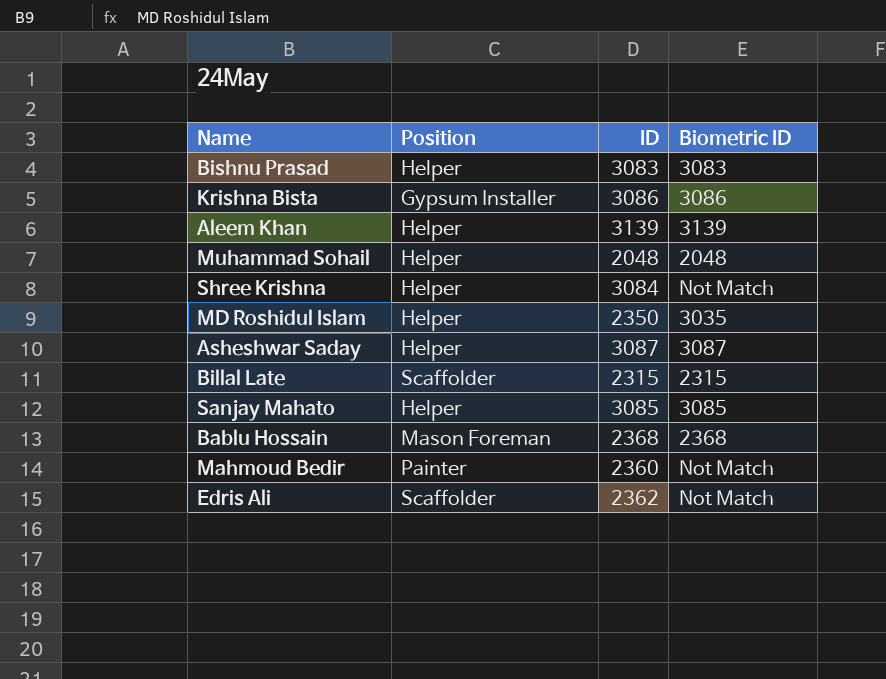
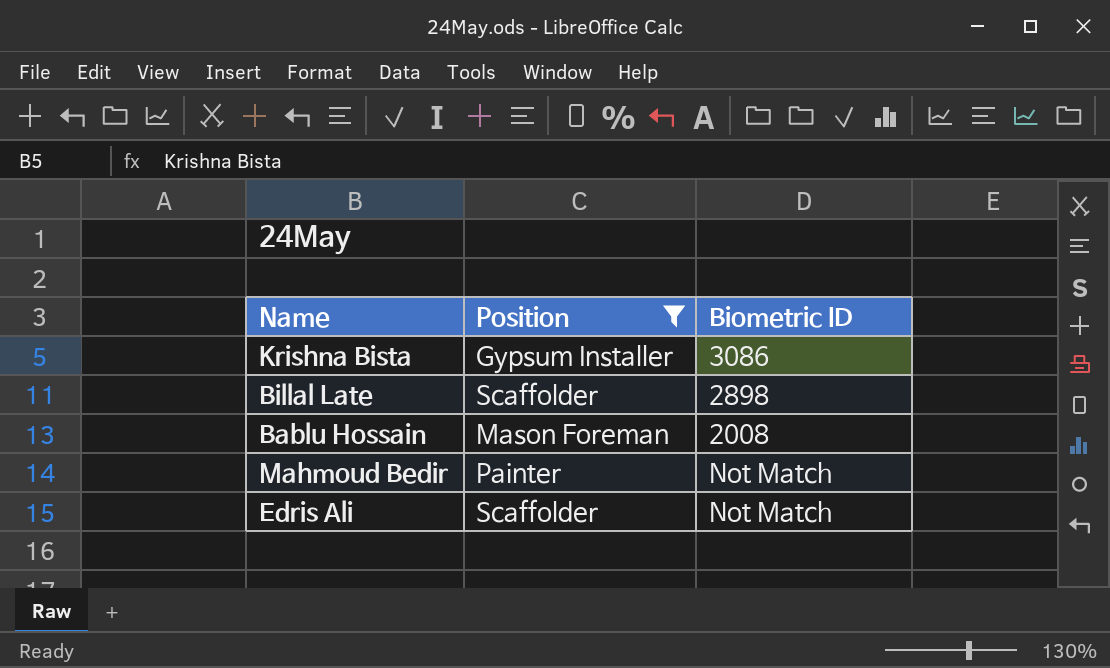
filter: none -> Position != Helper
column ID | position: 3 -> none
Billal Late | Biometric ID: 2315 -> 2898
Bablu Hossain | Biometric ID: 2368 -> 2008

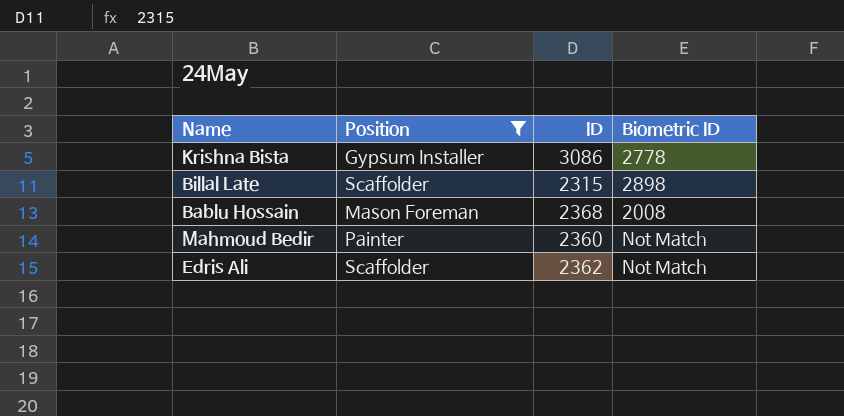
column ID | position: none -> 3
Krishna Bista | Biometric ID: 3086 -> 2778

